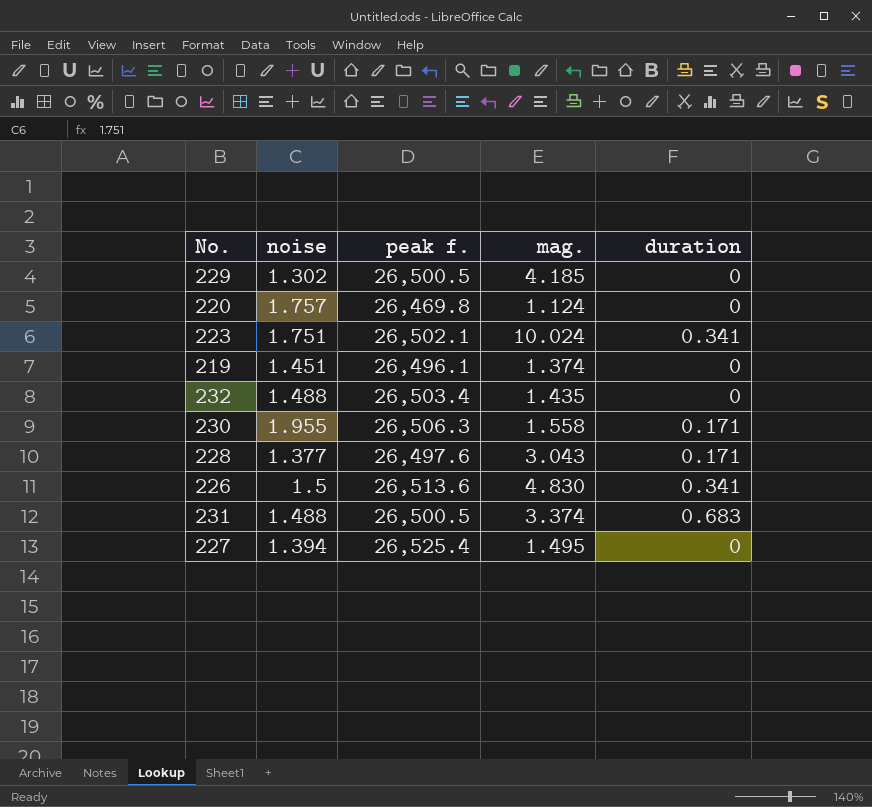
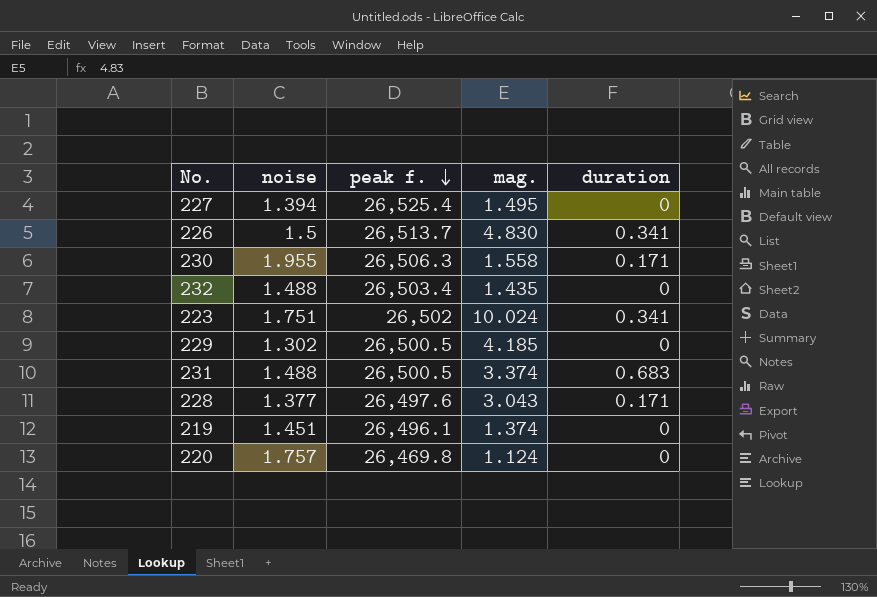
row order: none -> peak f. descending
226 | peak f.: 26,513.6 -> 26,513.7
223 | peak f.: 26,502.1 -> 26,502

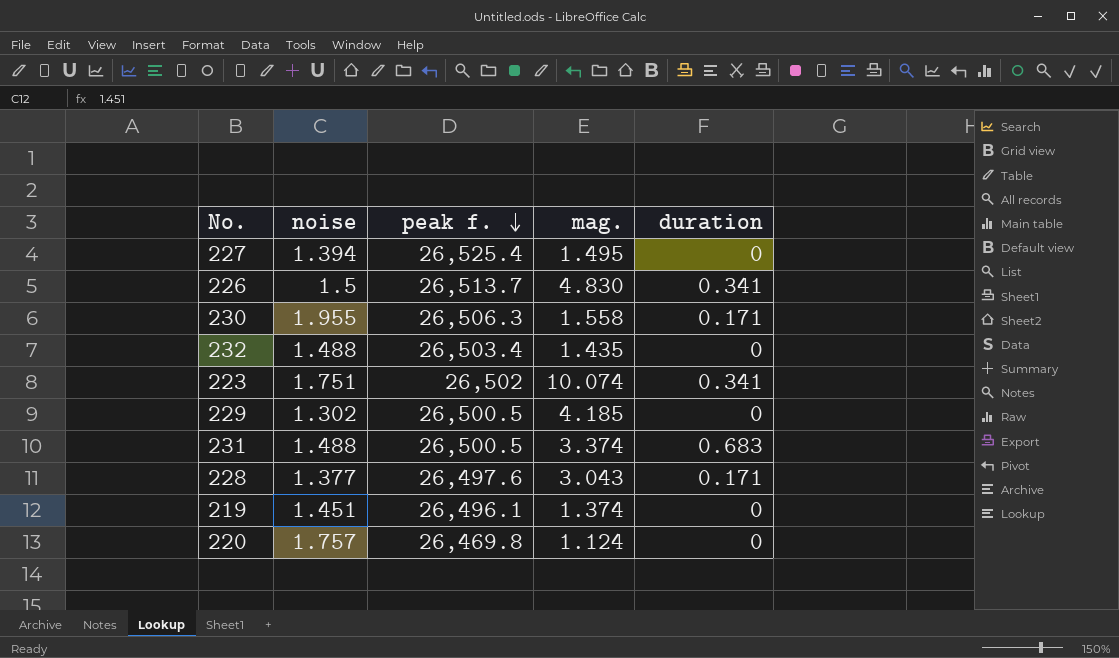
223 | mag.: 10.024 -> 10.074

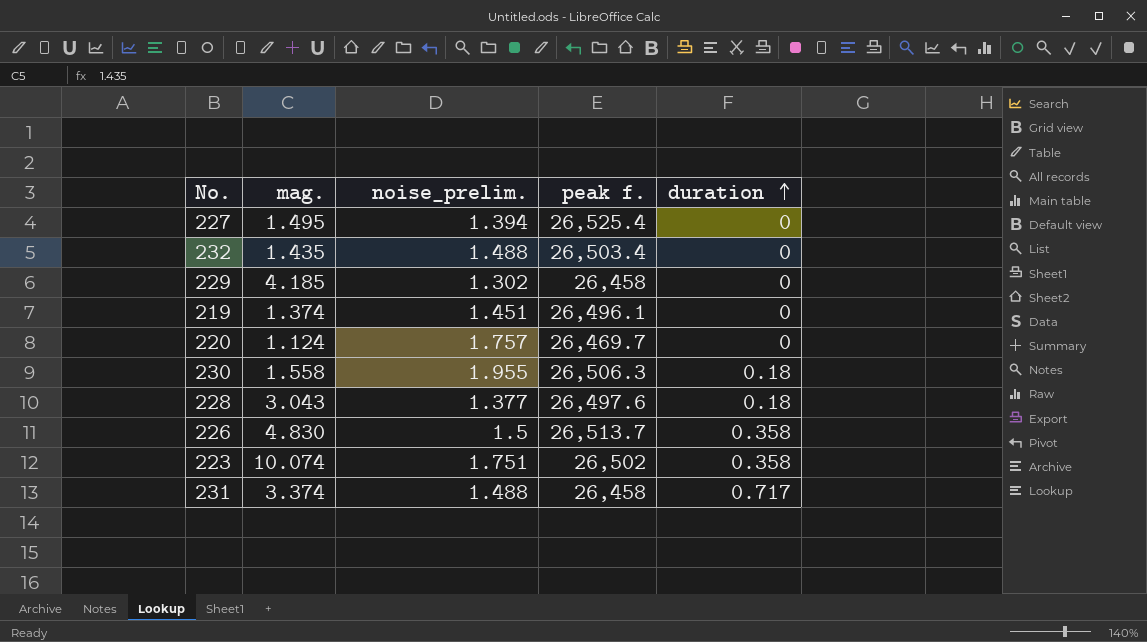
row order: peak f. descending -> duration ascending
column mag. | position: 4 -> 2
column name: noise -> noise_prelim.
229 | peak f.: 26,500.5 -> 26,458
220 | peak f.: 26,469.8 -> 26,469.7
230 | duration: 0.171 -> 0.18
228 | duration: 0.171 -> 0.18
226 | duration: 0.341 -> 0.358
223 | duration: 0.341 -> 0.358
231 | peak f.: 26,500.5 -> 26,458
231 | duration: 0.683 -> 0.717

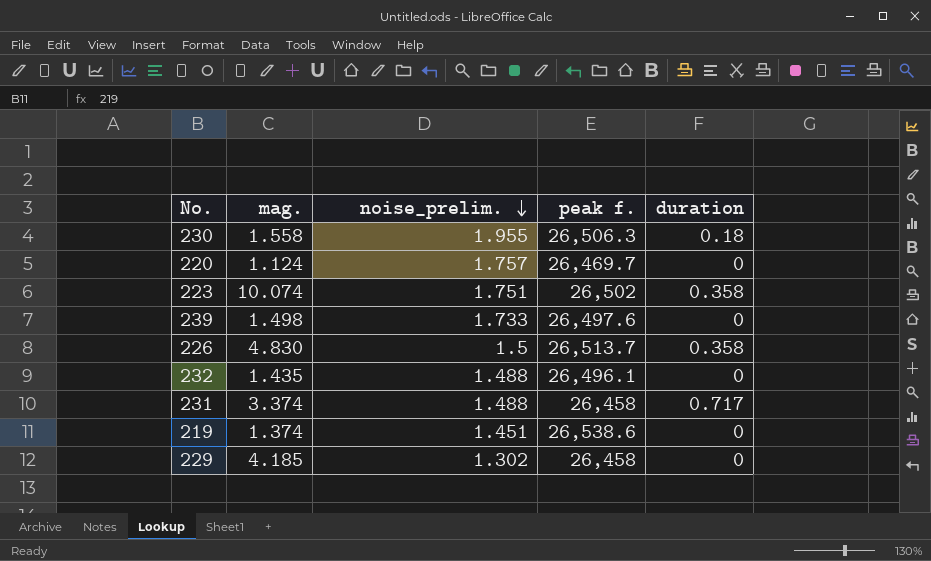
row order: duration ascending -> noise_prelim. descending
row 227: 1.495 | 1.394 | 26,525.4 | 0 -> none
row 228: 3.043 | 1.377 | 26,497.6 | 0.18 -> none
row 239: none -> 1.498 | 1.733 | 26,497.6 | 0
232 | peak f.: 26,503.4 -> 26,496.1
219 | peak f.: 26,496.1 -> 26,538.6

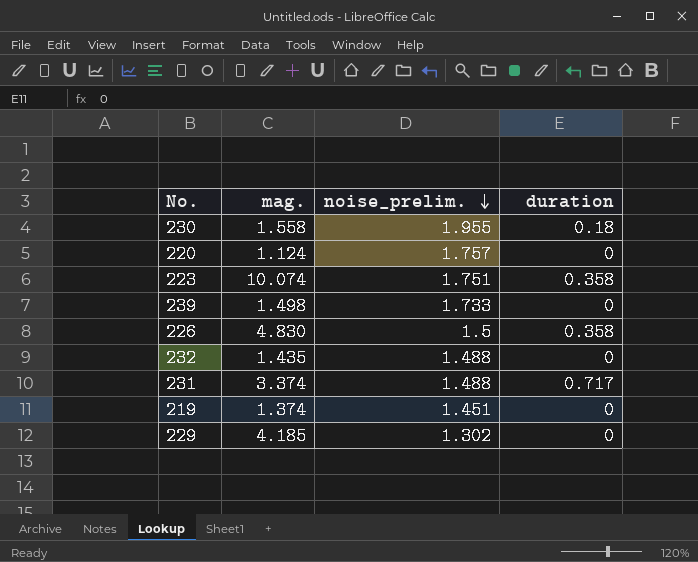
column peak f. | position: 4 -> none

